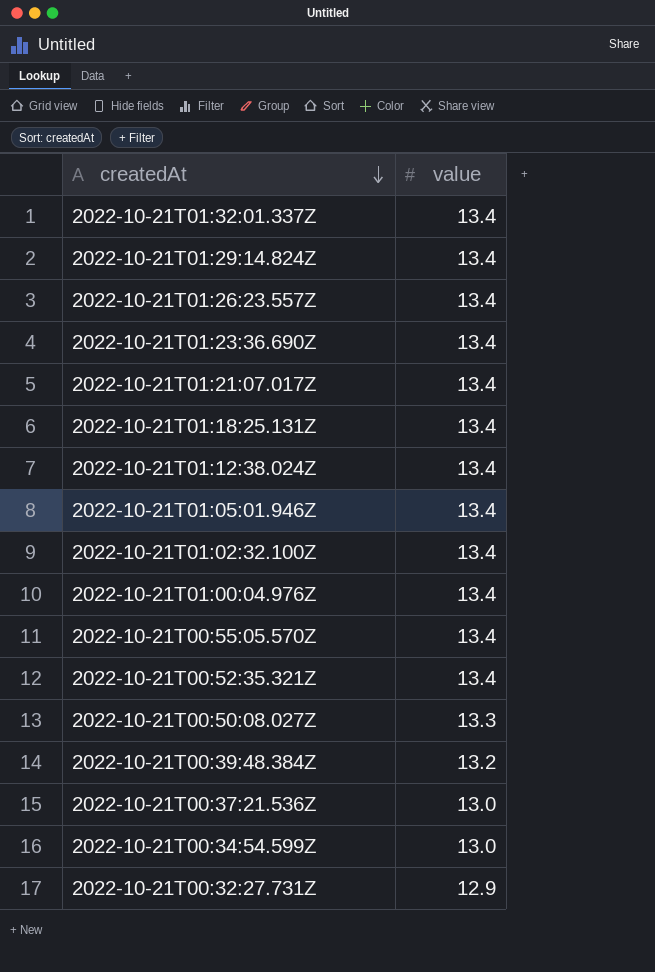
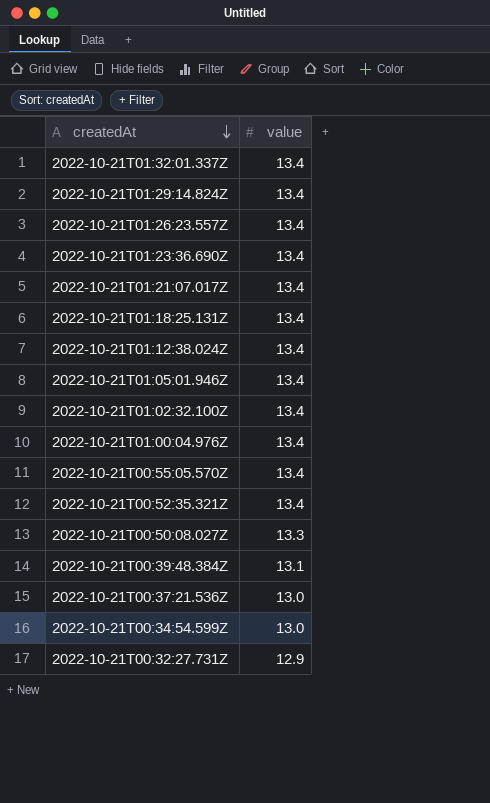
2022-10-21T00:39:48.384Z | value: 13.2 -> 13.1

